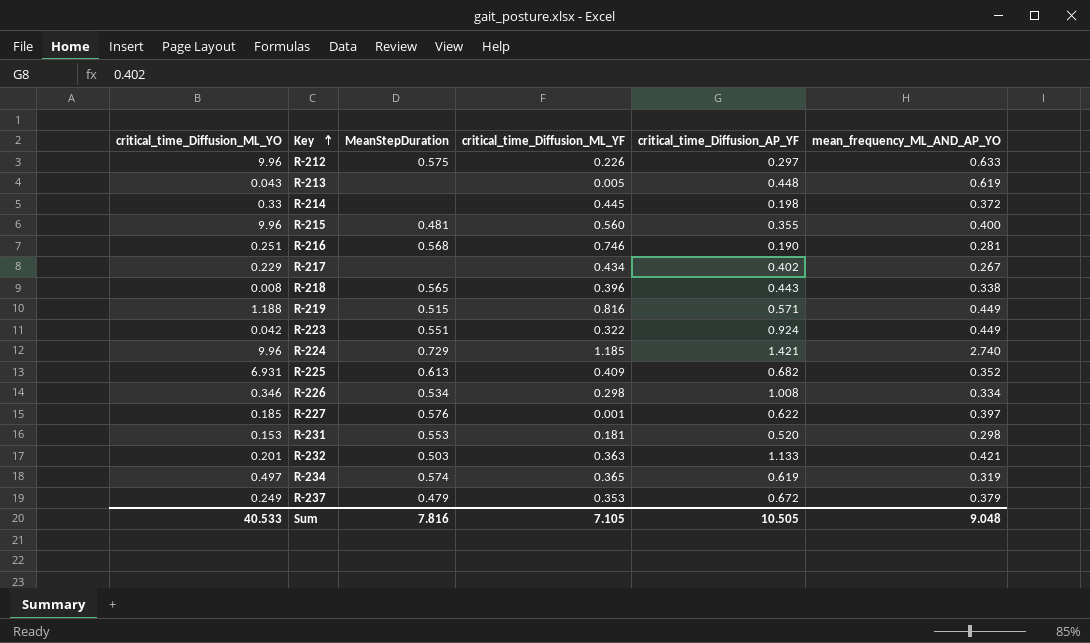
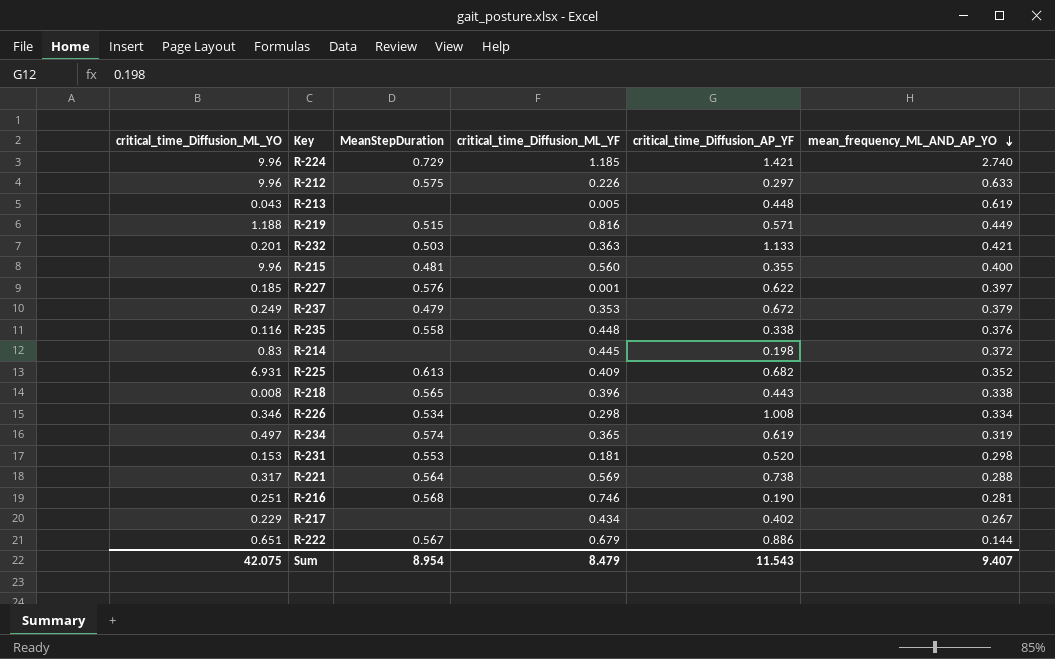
row order: Key ascending -> mean_frequency_ML_AND_AP_YO descending
row R-223: 0.042 | 0.551 | 0.322 | 0.924 | 0.449 -> none
row R-235: none -> 0.116 | 0.558 | 0.448 | 0.338 | 0.376
R-214 | critical_time_Diffusion_ML_YO: 0.33 -> 0.83
row R-221: none -> 0.317 | 0.564 | 0.569 | 0.738 | 0.288
row R-222: none -> 0.651 | 0.567 | 0.679 | 0.886 | 0.144
Sum | critical_time_Diffusion_ML_YO: 40.533 -> 42.075
Sum | MeanStepDuration: 7.816 -> 8.954
Sum | critical_time_Diffusion_ML_YF: 7.105 -> 8.479
Sum | critical_time_Diffusion_AP_YF: 10.505 -> 11.543
Sum | mean_frequency_ML_AND_AP_YO: 9.048 -> 9.407

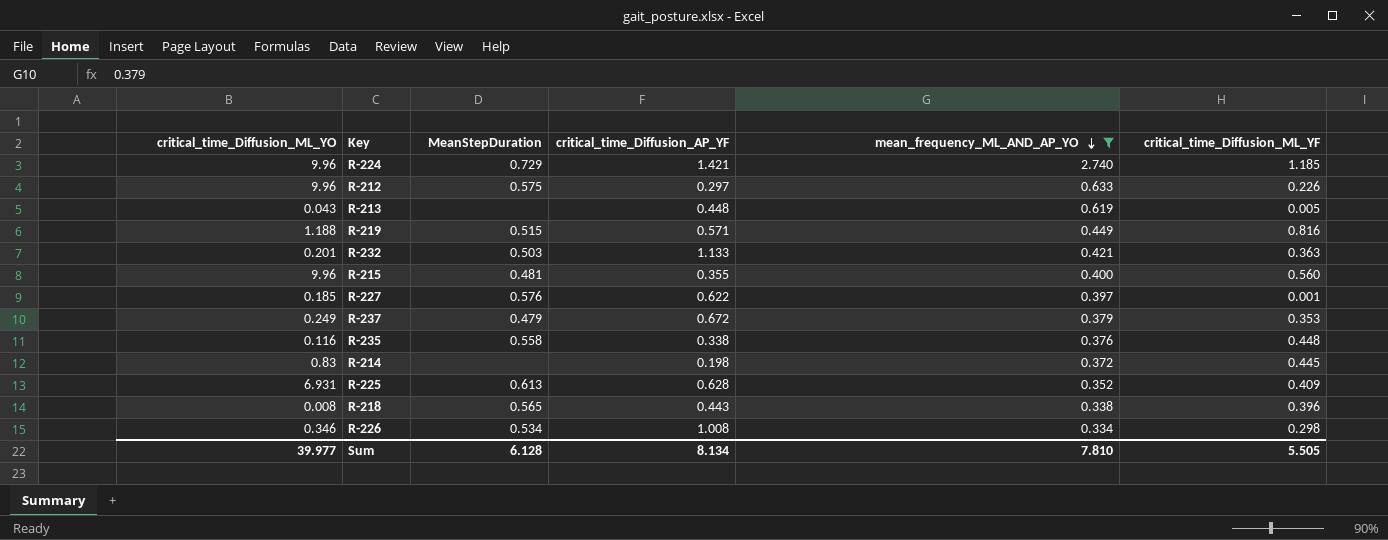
filter: none -> mean_frequency_ML_AND_AP_YO >= 0.334
column critical_time_Diffusion_ML_YF | position: 4 -> 6
R-225 | critical_time_Diffusion_AP_YF: 0.682 -> 0.628
Sum | critical_time_Diffusion_ML_YO: 42.075 -> 39.977
Sum | MeanStepDuration: 8.954 -> 6.128
Sum | critical_time_Diffusion_AP_YF: 11.543 -> 8.134
Sum | mean_frequency_ML_AND_AP_YO: 9.407 -> 7.810
Sum | critical_time_Diffusion_ML_YF: 8.479 -> 5.505

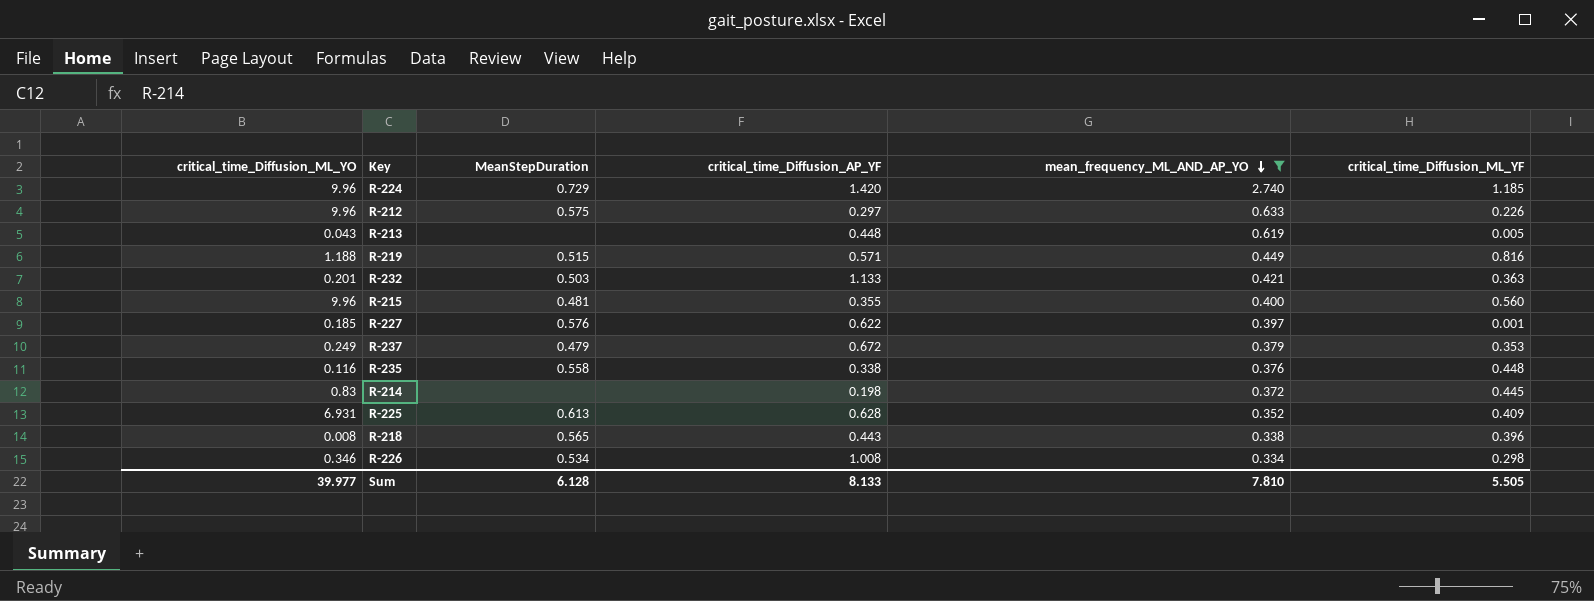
R-224 | critical_time_Diffusion_AP_YF: 1.421 -> 1.420
Sum | critical_time_Diffusion_AP_YF: 8.134 -> 8.133

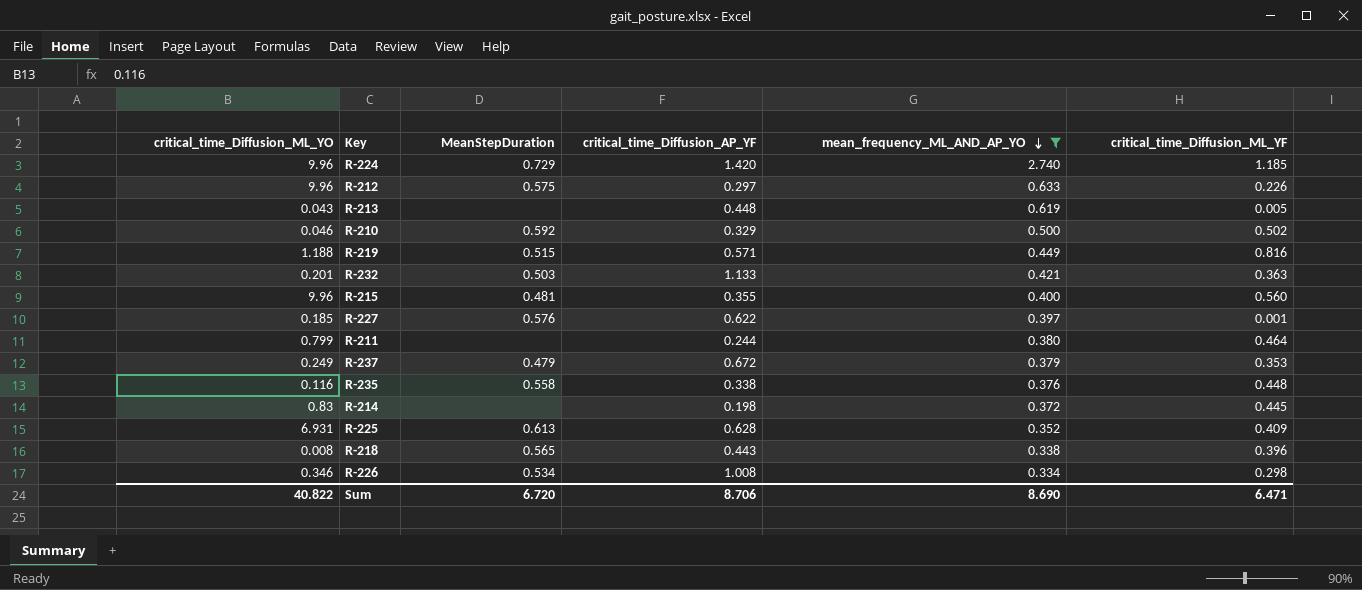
row R-210: none -> 0.046 | 0.592 | 0.329 | 0.500 | 0.502
row R-211: none -> 0.799 | none | 0.244 | 0.380 | 0.464
Sum | critical_time_Diffusion_ML_YO: 39.977 -> 40.822
Sum | MeanStepDuration: 6.128 -> 6.720
Sum | critical_time_Diffusion_AP_YF: 8.133 -> 8.706
Sum | mean_frequency_ML_AND_AP_YO: 7.810 -> 8.690
Sum | critical_time_Diffusion_ML_YF: 5.505 -> 6.471

